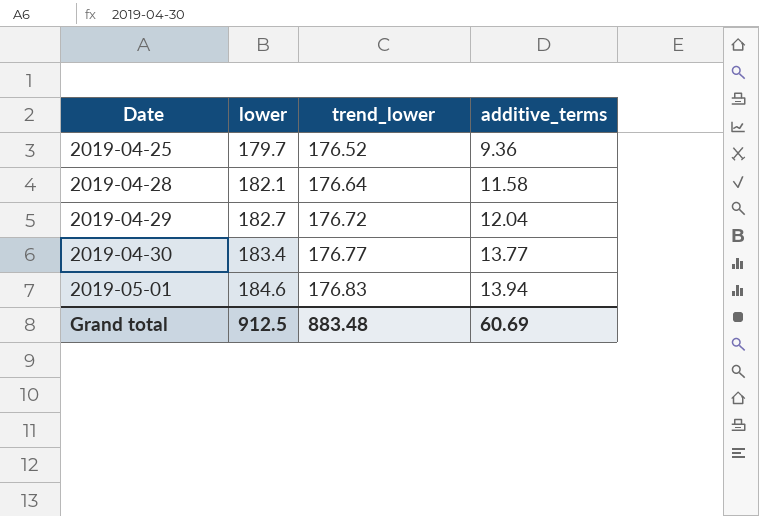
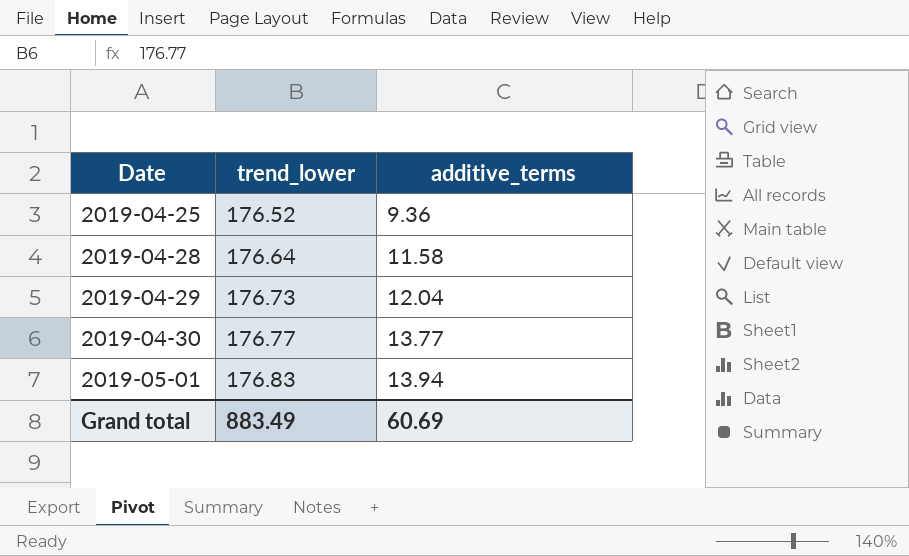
column lower | position: 2 -> none
2019-04-29 | trend_lower: 176.72 -> 176.73
Grand total | trend_lower: 883.48 -> 883.49

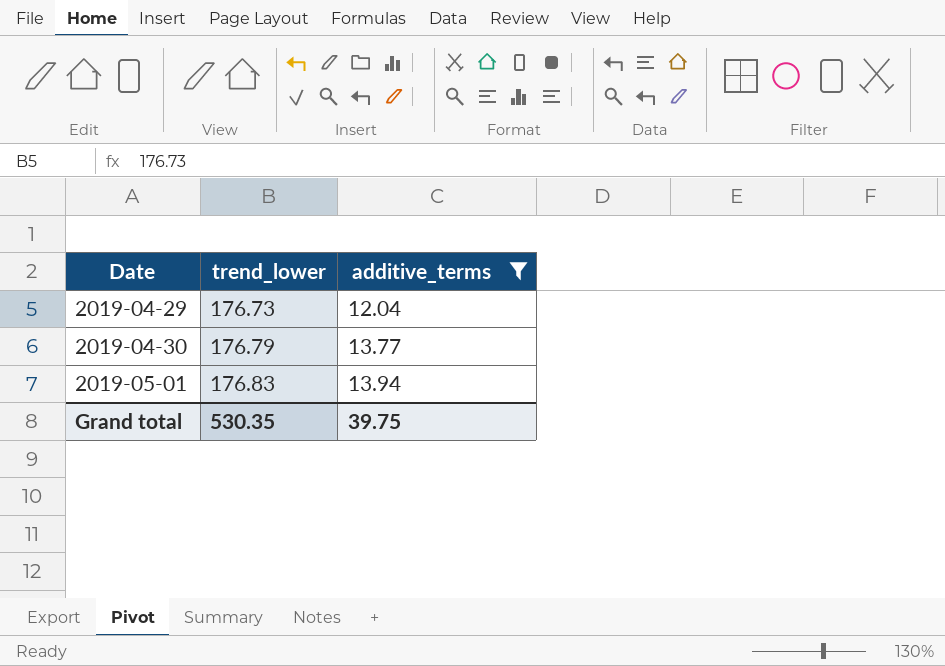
filter: none -> additive_terms >= 12.04
2019-04-30 | trend_lower: 176.77 -> 176.79
Grand total | trend_lower: 883.49 -> 530.35
Grand total | additive_terms: 60.69 -> 39.75

